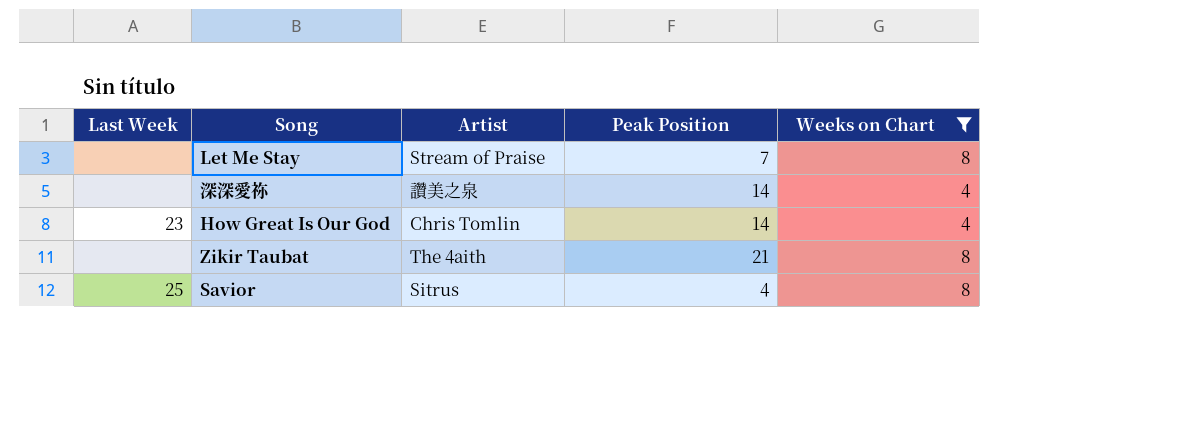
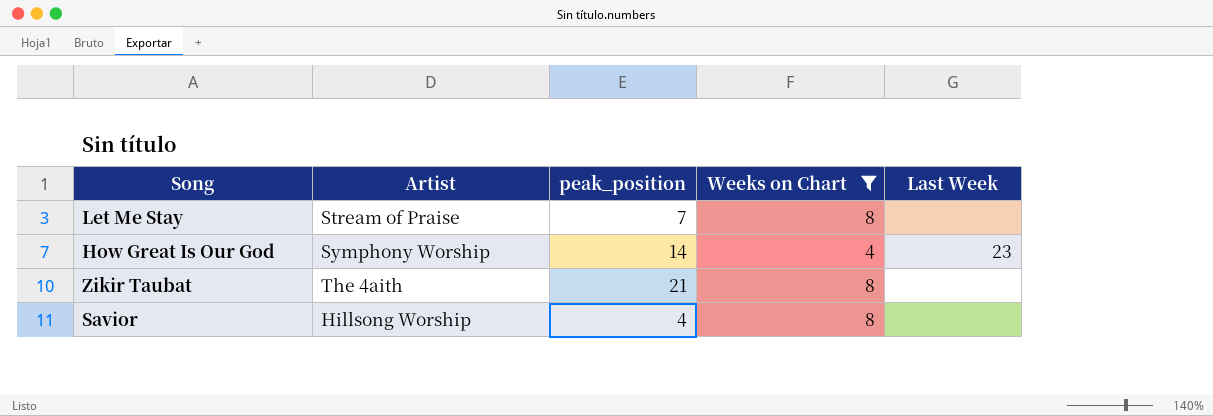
column name: Peak Position -> peak_position
column Last Week | position: 1 -> 5
row 深深愛祢: none | 讚美之泉 | 14 | 4 -> none
How Great Is Our God | Artist: Chris Tomlin -> Symphony Worship
Savior | Artist: Sitrus -> Hillsong Worship
Savior | Last Week: 25 -> none

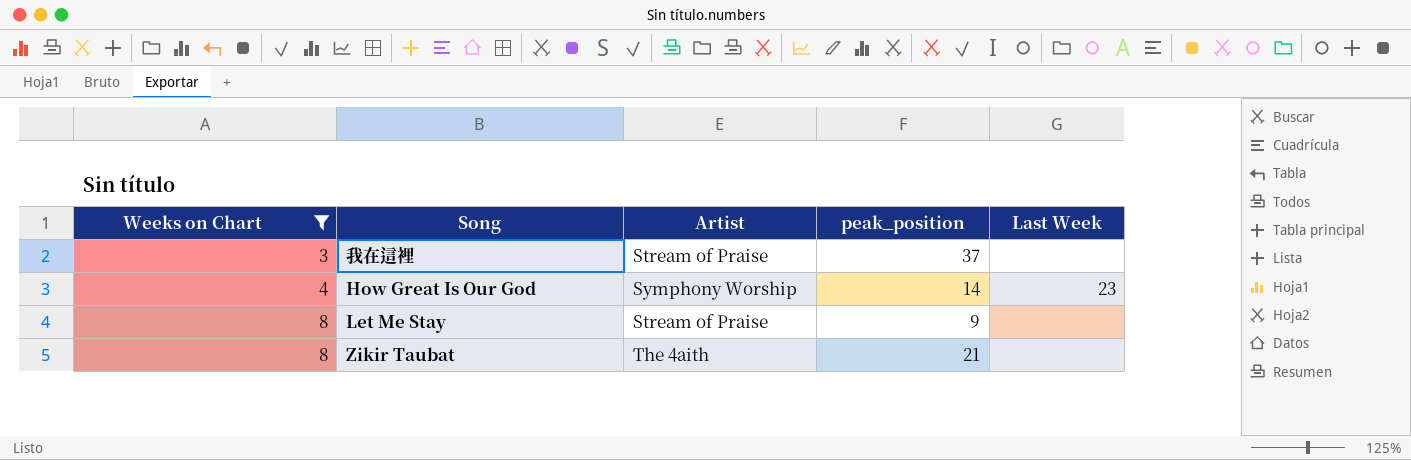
row order: none -> Weeks on Chart ascending
column Weeks on Chart | position: 4 -> 1
row Savior: Hillsong Worship | 4 | 8 | none -> none
row 我在這裡: none -> 3 | Stream of Praise | 37 | none
Let Me Stay | peak_position: 7 -> 9

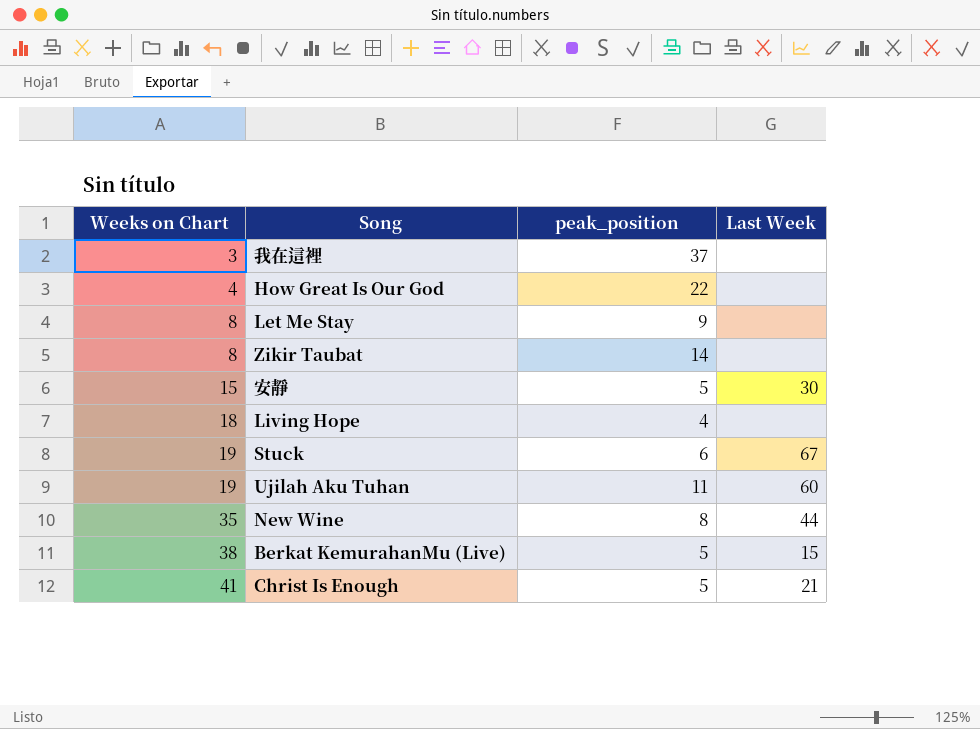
filter: Weeks on Chart <= 8 -> none
column Artist | position: 3 -> none
How Great Is Our God | peak_position: 14 -> 22
How Great Is Our God | Last Week: 23 -> none
Zikir Taubat | peak_position: 21 -> 14

